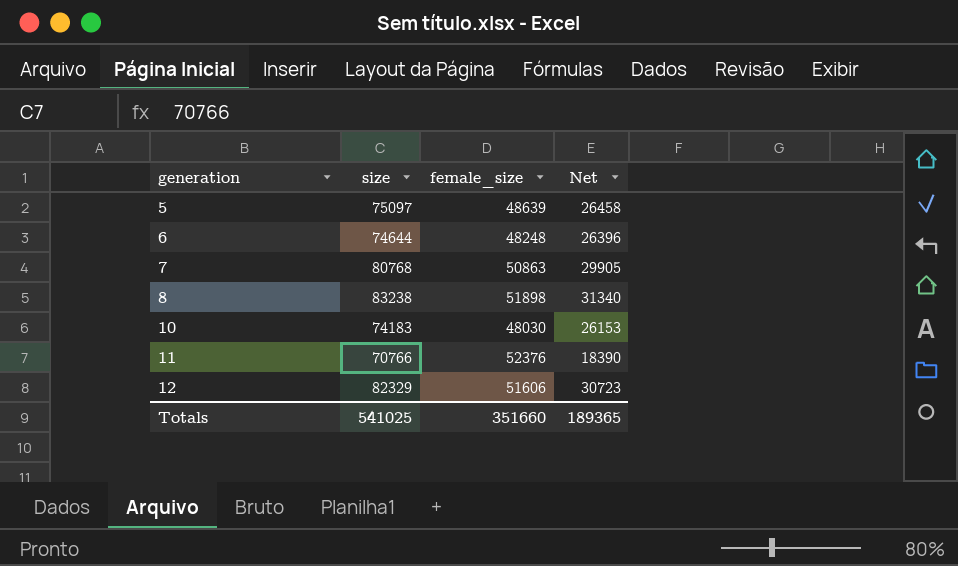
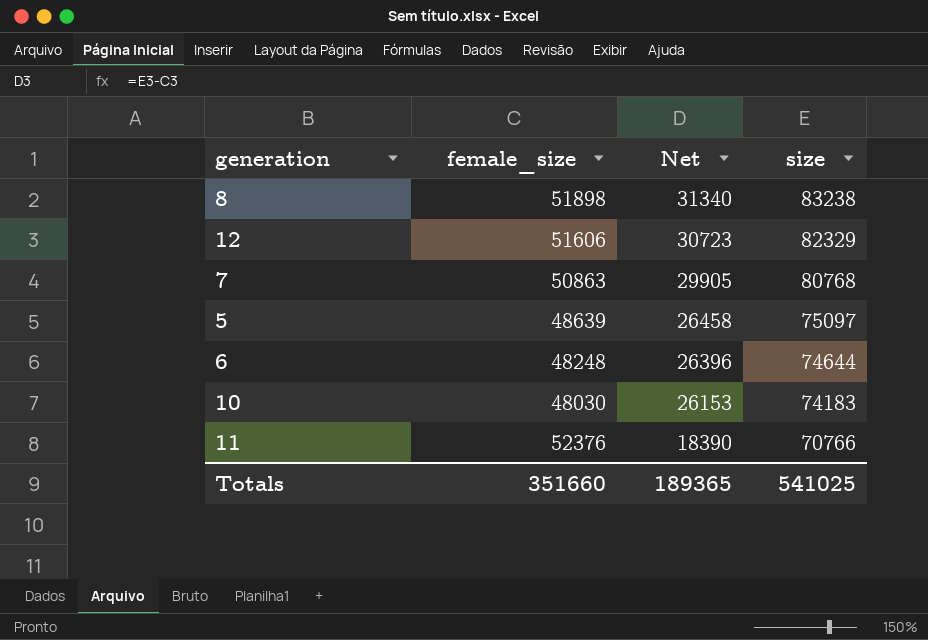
row order: generation ascending -> Net descending
column size | position: 2 -> 4

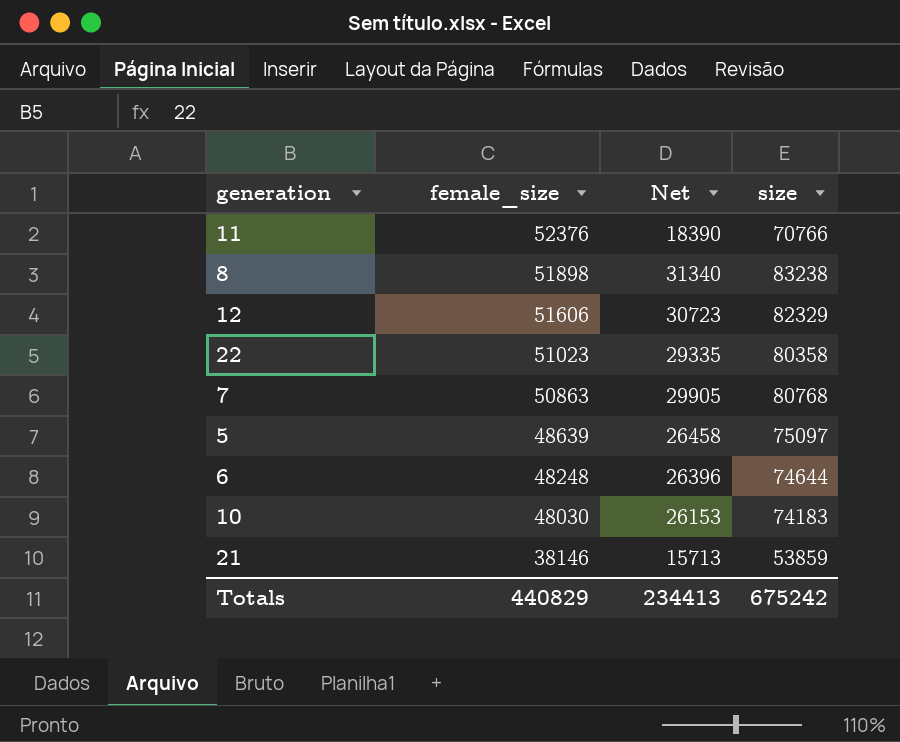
row order: Net descending -> female_size descending
row 22: none -> 51023 | 29335 | 80358
row 21: none -> 38146 | 15713 | 53859
Totals | female_size: 351660 -> 440829
Totals | Net: 189365 -> 234413
Totals | size: 541025 -> 675242

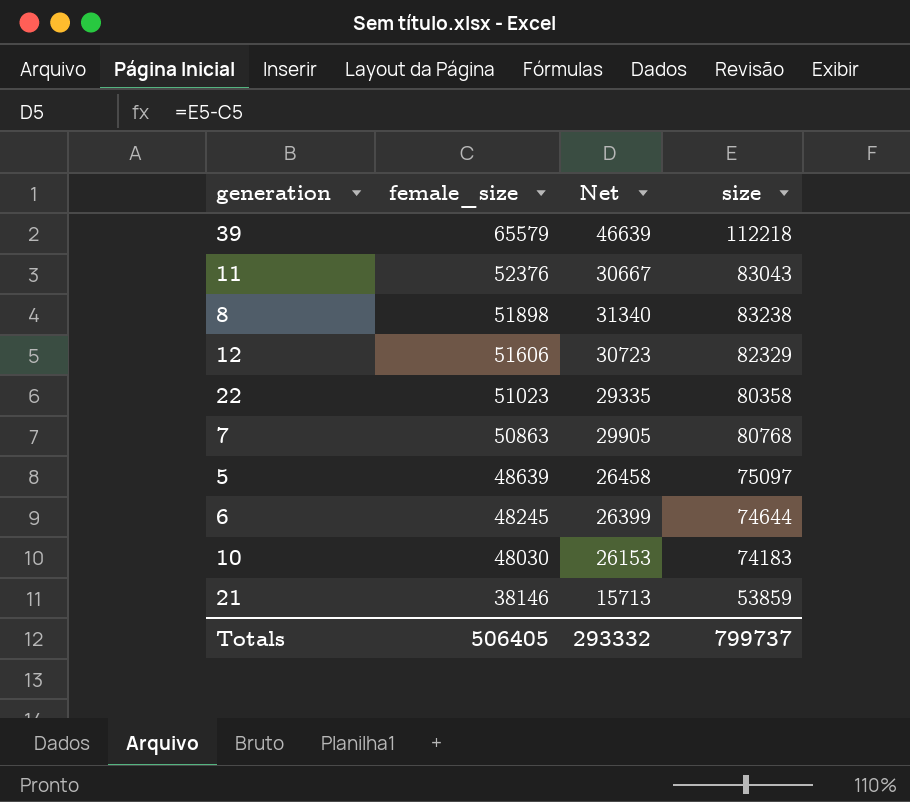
row 39: none -> 65579 | 46639 | 112218
11 | Net: 18390 -> 30667
11 | size: 70766 -> 83043
6 | female_size: 48248 -> 48245
6 | Net: 26396 -> 26399
Totals | female_size: 440829 -> 506405
Totals | Net: 234413 -> 293332
Totals | size: 675242 -> 799737

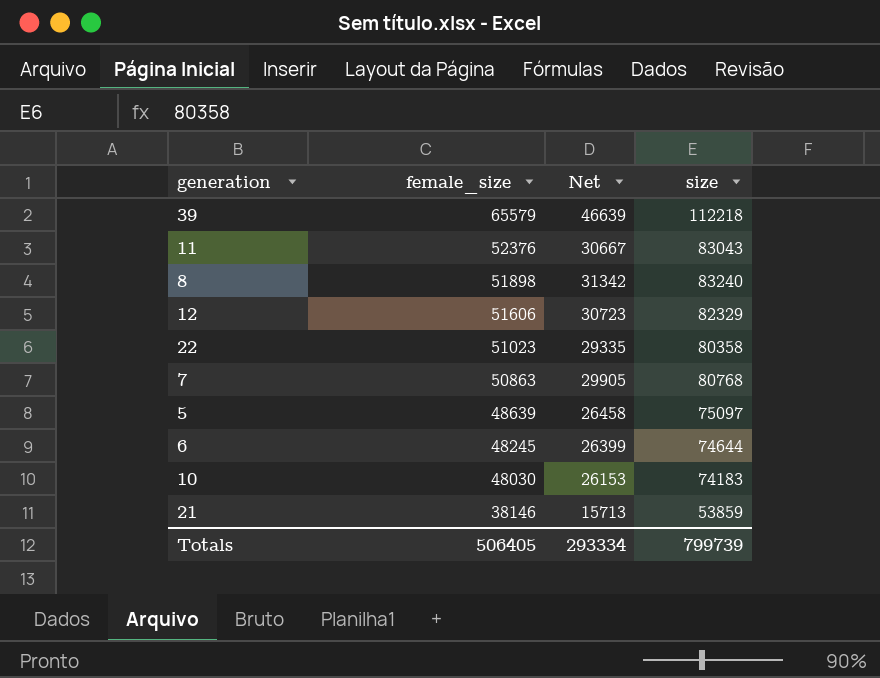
8 | Net: 31340 -> 31342
8 | size: 83238 -> 83240
Totals | Net: 293332 -> 293334
Totals | size: 799737 -> 799739

